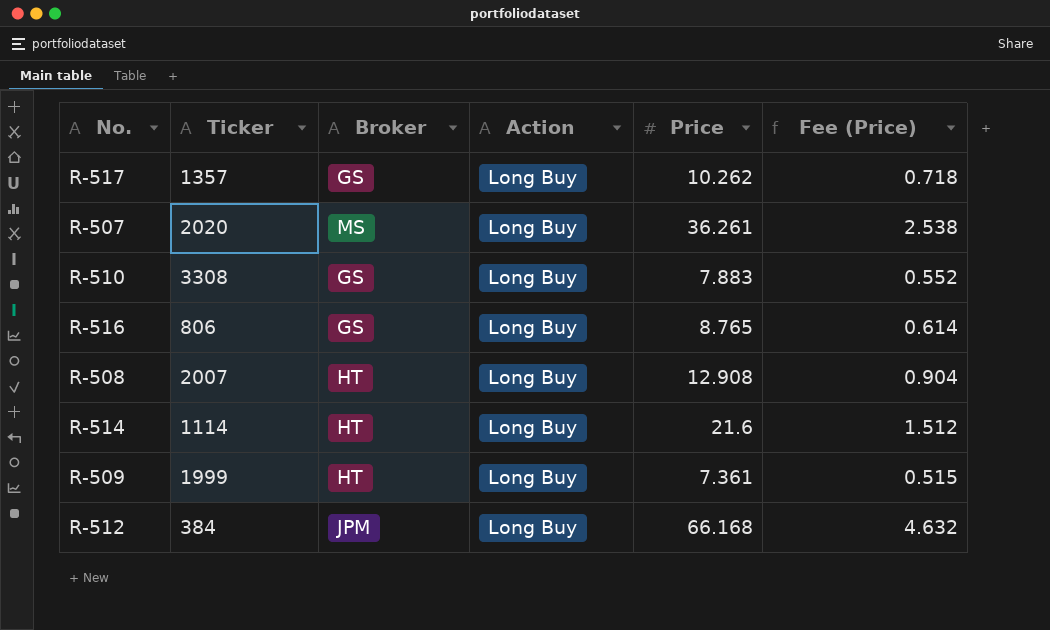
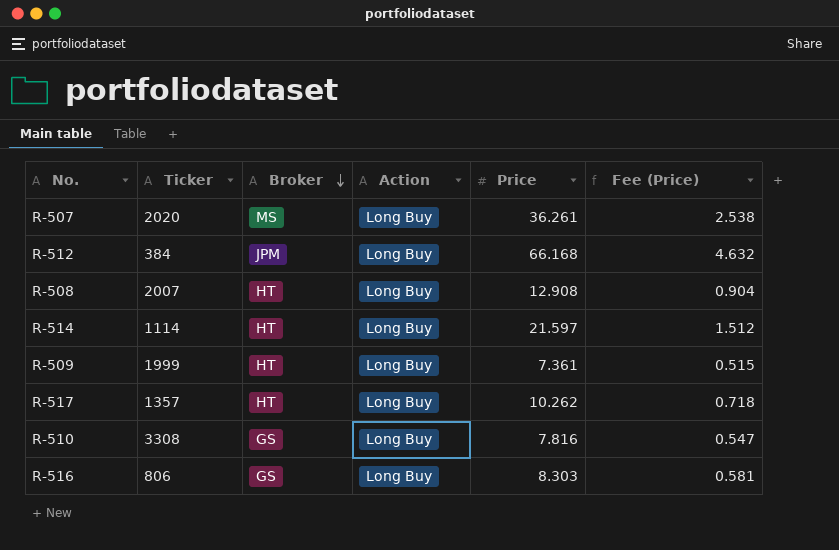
row order: none -> Broker descending
R-514 | Price: 21.6 -> 21.597
R-517 | Broker: GS -> HT
R-510 | Price: 7.883 -> 7.816
R-510 | Fee (Price): 0.552 -> 0.547
R-516 | Price: 8.765 -> 8.303
R-516 | Fee (Price): 0.614 -> 0.581

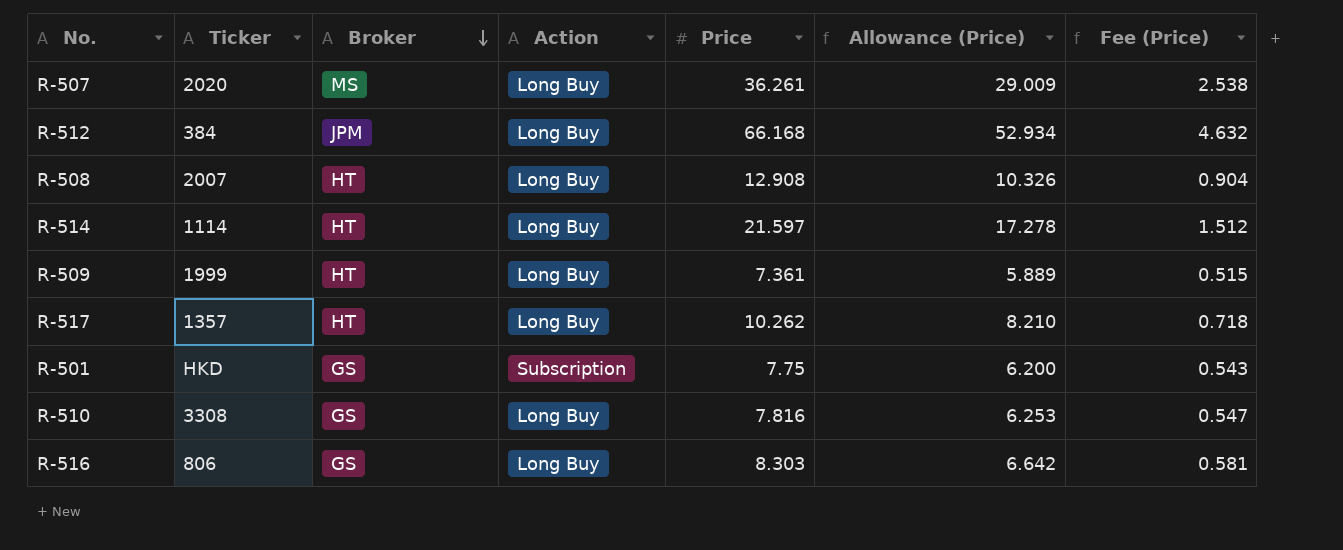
column Allowance (Price) | formula: none -> [Price] * 0.8
row R-501: none -> HKD | GS | Subscription | 7.75 | 6.200 | 0.543

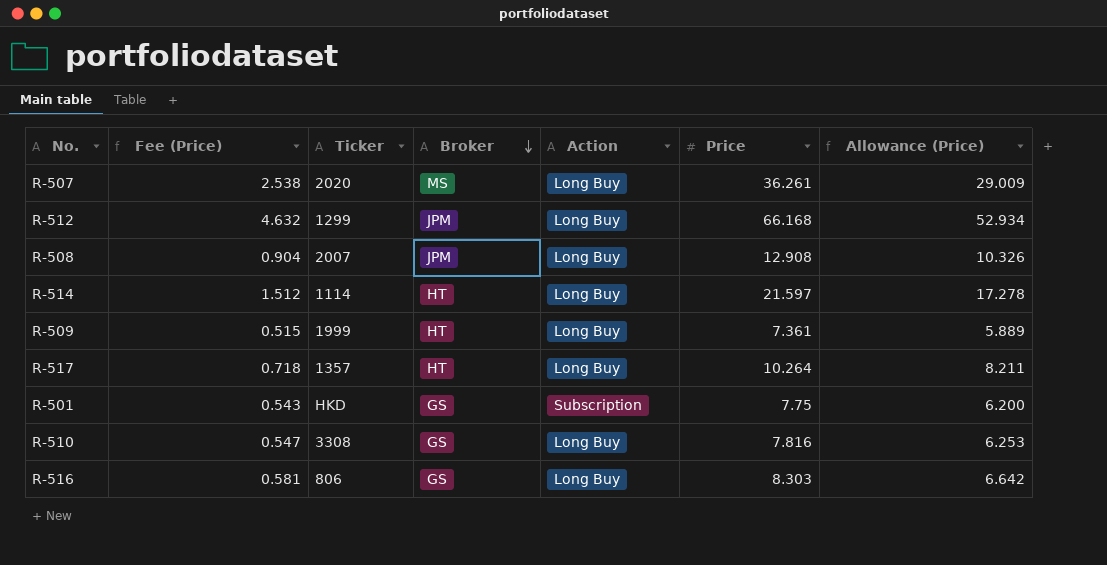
column Fee (Price) | position: 7 -> 2
R-512 | Ticker: 384 -> 1299
R-508 | Broker: HT -> JPM
R-517 | Price: 10.262 -> 10.264
R-517 | Allowance (Price): 8.210 -> 8.211

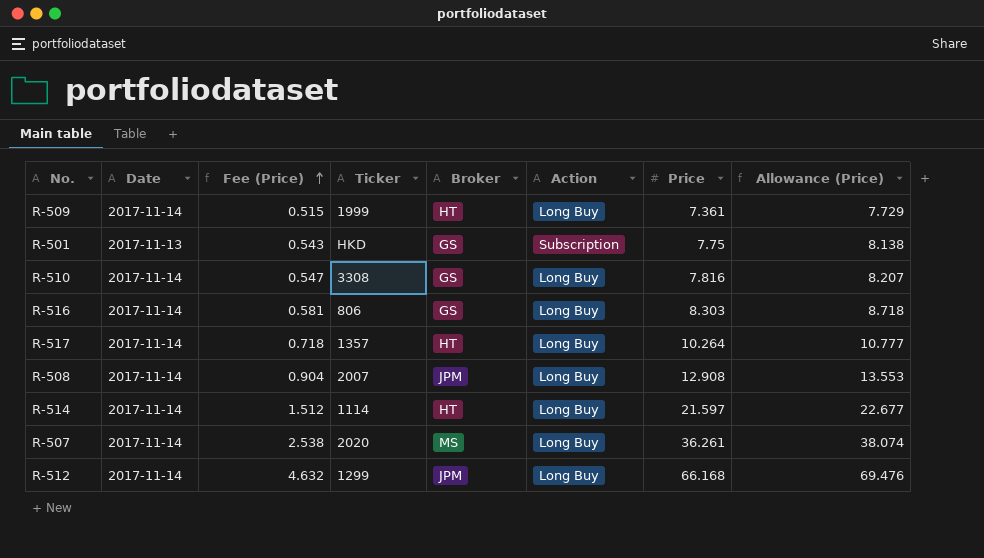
row order: Broker descending -> Fee (Price) ascending
column Date | position: none -> 2
column Allowance (Price) | formula: [Price] * 0.8 -> [Price] * 1.05

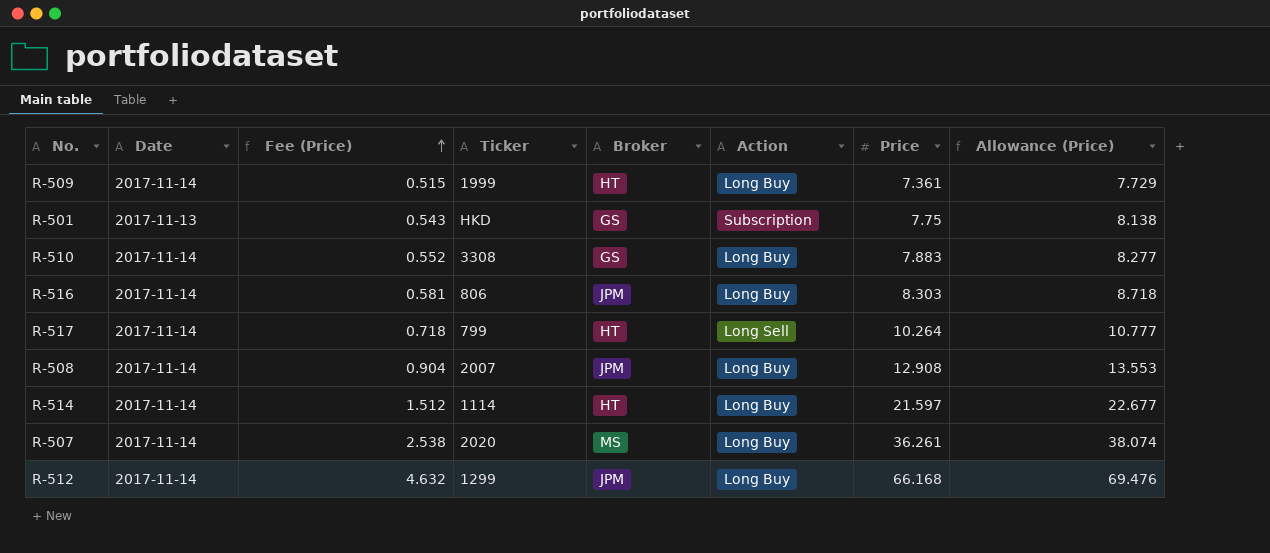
R-510 | Fee (Price): 0.547 -> 0.552
R-510 | Price: 7.816 -> 7.883
R-510 | Allowance (Price): 8.207 -> 8.277
R-516 | Broker: GS -> JPM
R-517 | Ticker: 1357 -> 799
R-517 | Action: Long Buy -> Long Sell

